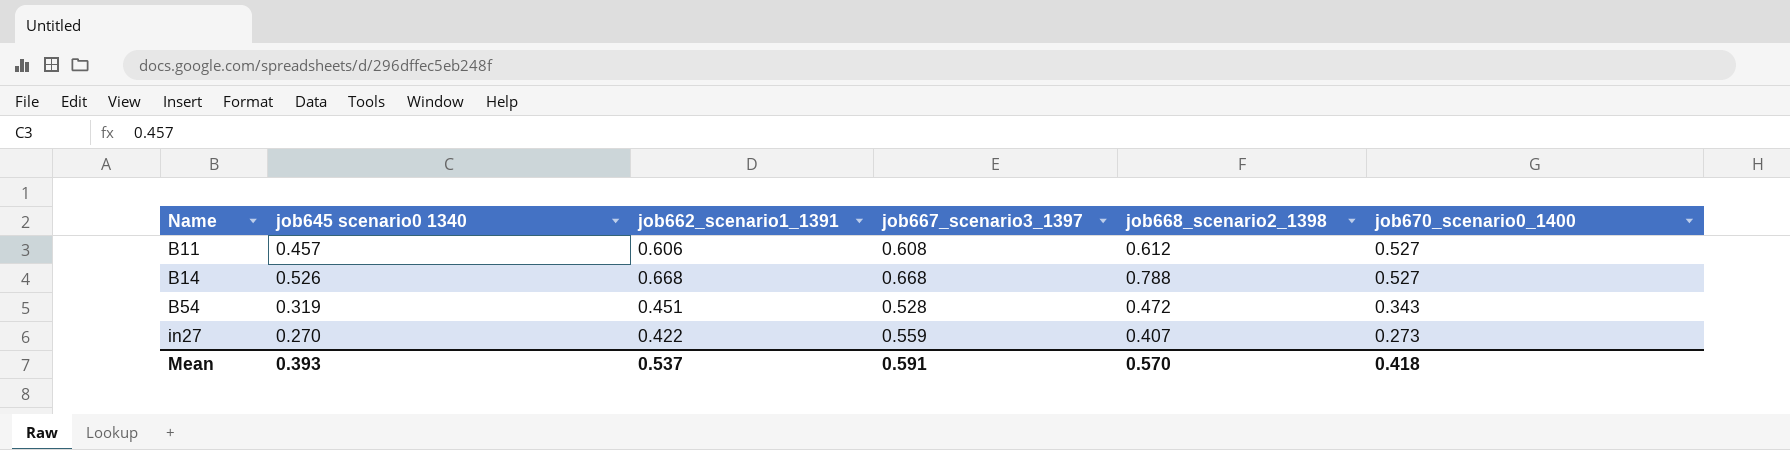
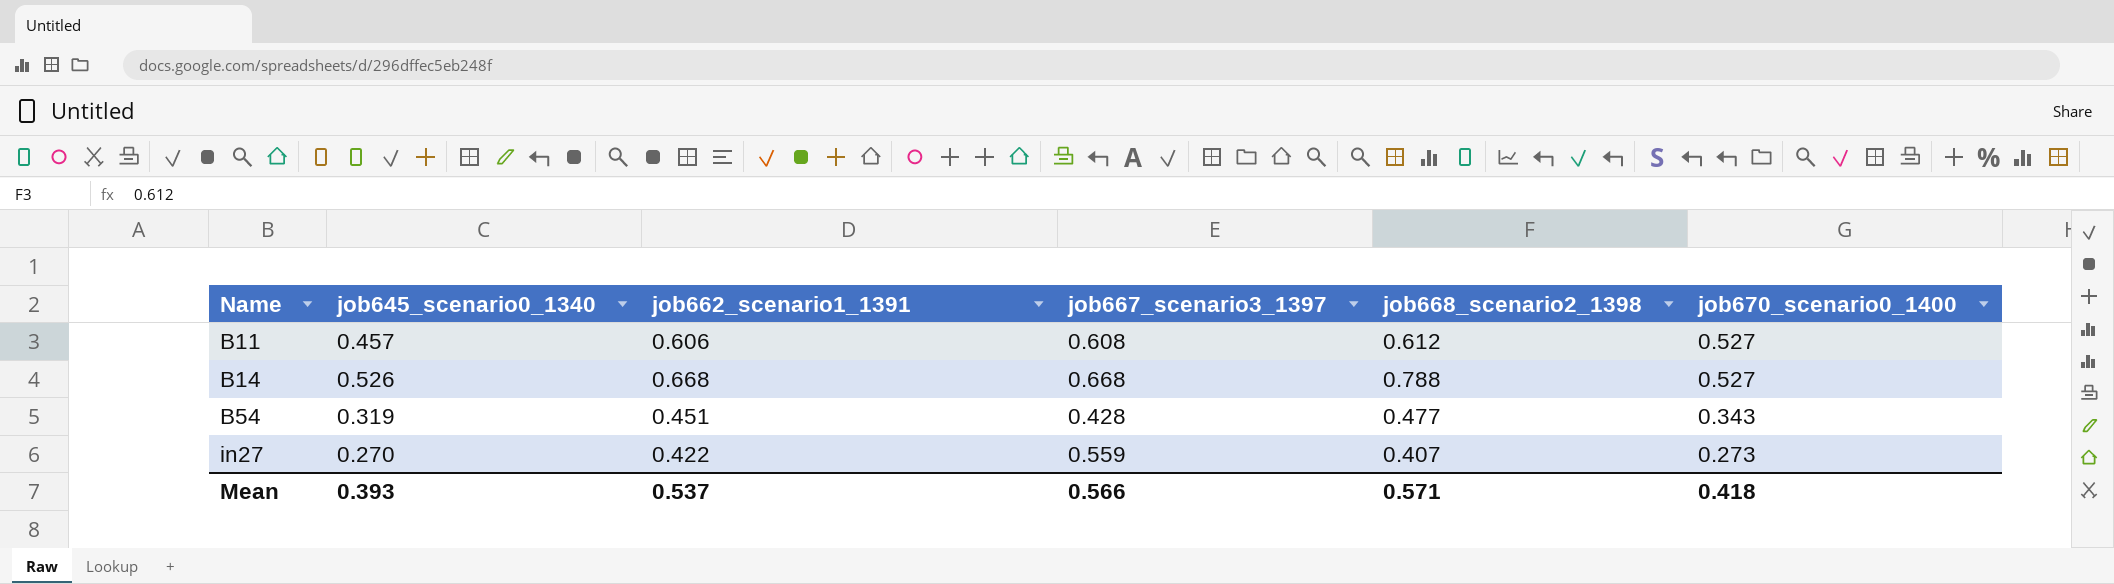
column name: job645 scenario0 1340 -> job645_scenario0_1340
B54 | job667_scenario3_1397: 0.528 -> 0.428
B54 | job668_scenario2_1398: 0.472 -> 0.477
Mean | job667_scenario3_1397: 0.591 -> 0.566
Mean | job668_scenario2_1398: 0.570 -> 0.571

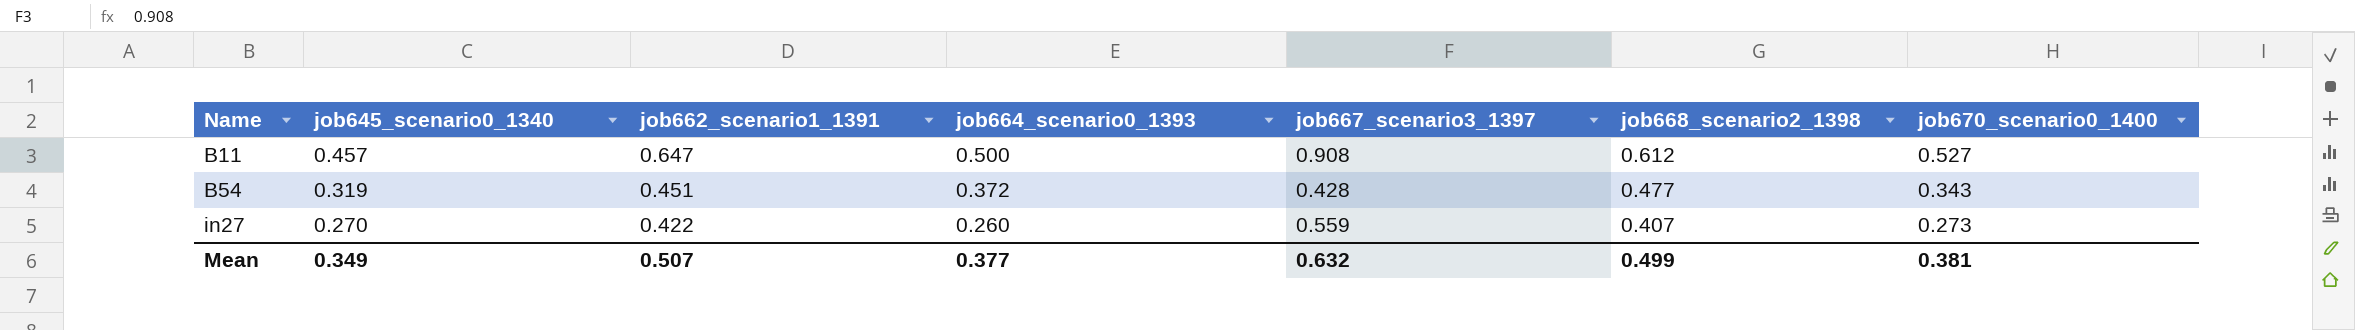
column job664_scenario0_1393 | position: none -> 4
row B14: 0.526 | 0.668 | 0.668 | 0.788 | 0.527 -> none
B11 | job662_scenario1_1391: 0.606 -> 0.647
B11 | job667_scenario3_1397: 0.608 -> 0.908
Mean | job645_scenario0_1340: 0.393 -> 0.349
Mean | job662_scenario1_1391: 0.537 -> 0.507
Mean | job667_scenario3_1397: 0.566 -> 0.632
Mean | job668_scenario2_1398: 0.571 -> 0.499
Mean | job670_scenario0_1400: 0.418 -> 0.381

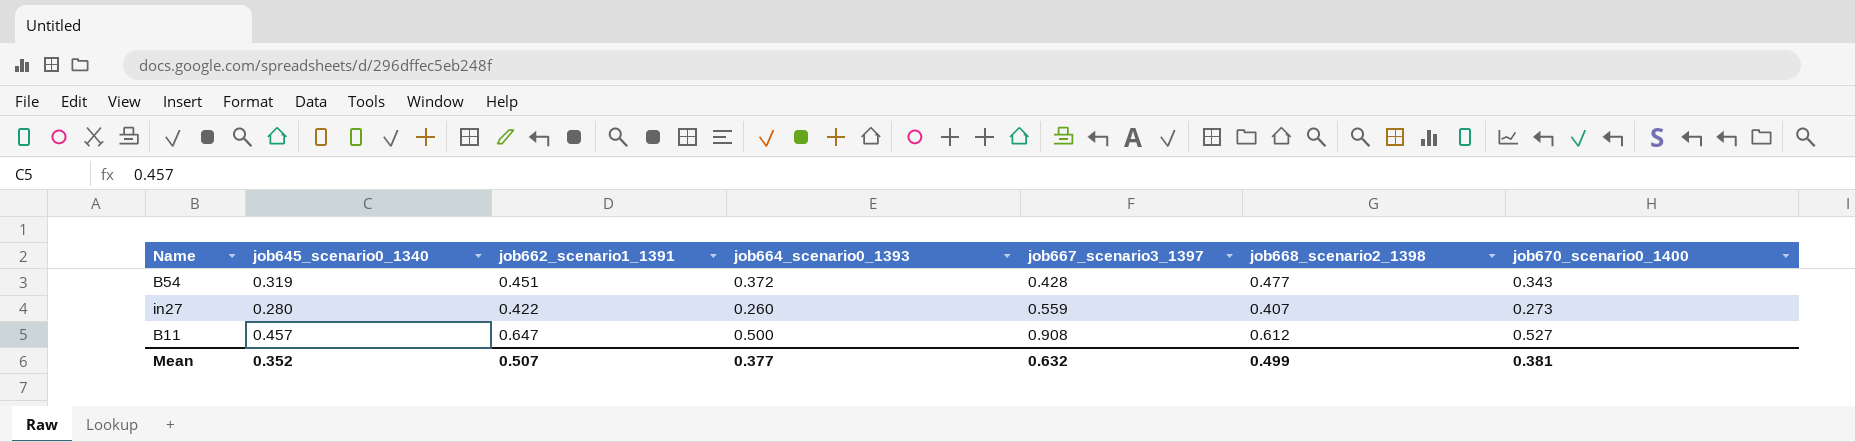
row order: Name ascending -> job667_scenario3_1397 ascending
in27 | job645_scenario0_1340: 0.270 -> 0.280
Mean | job645_scenario0_1340: 0.349 -> 0.352

